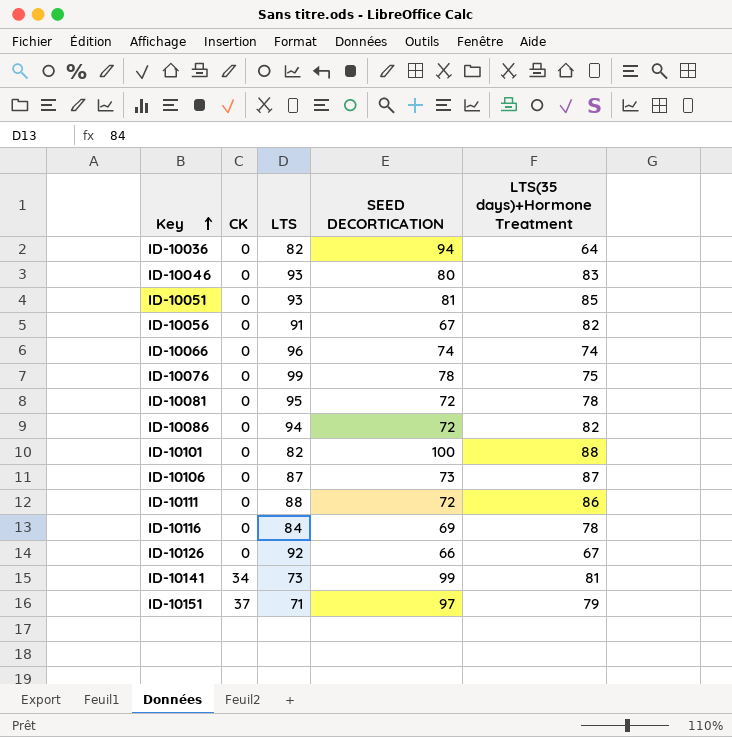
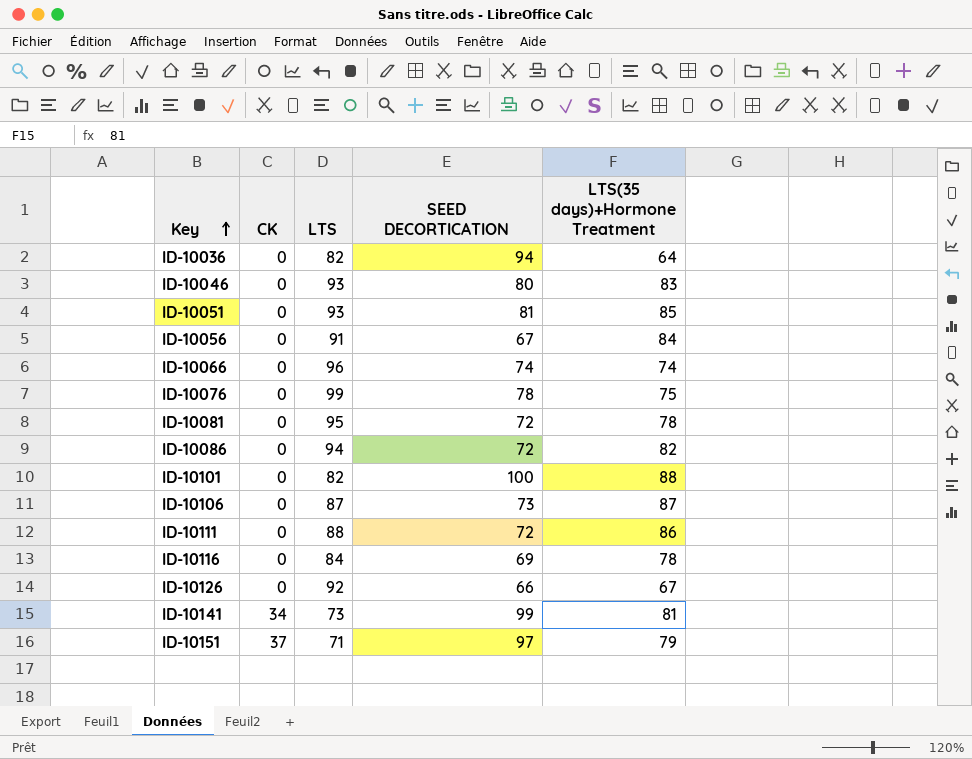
ID-10056 | LTS(35 days)+Hormone Treatment: 82 -> 84

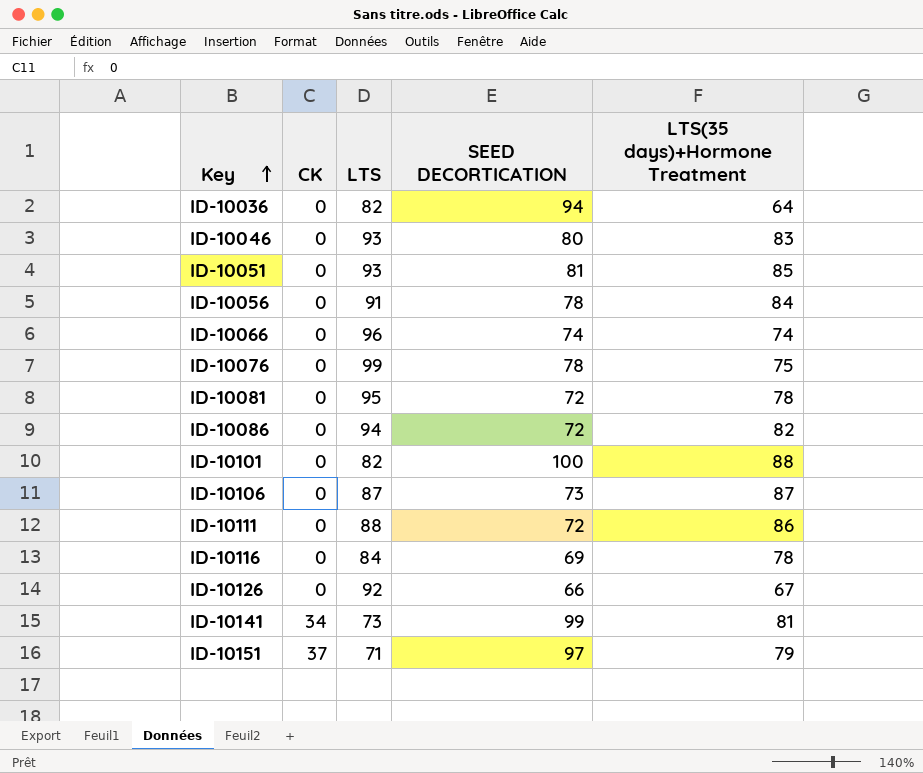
ID-10056 | SEED DECORTICATION: 67 -> 78

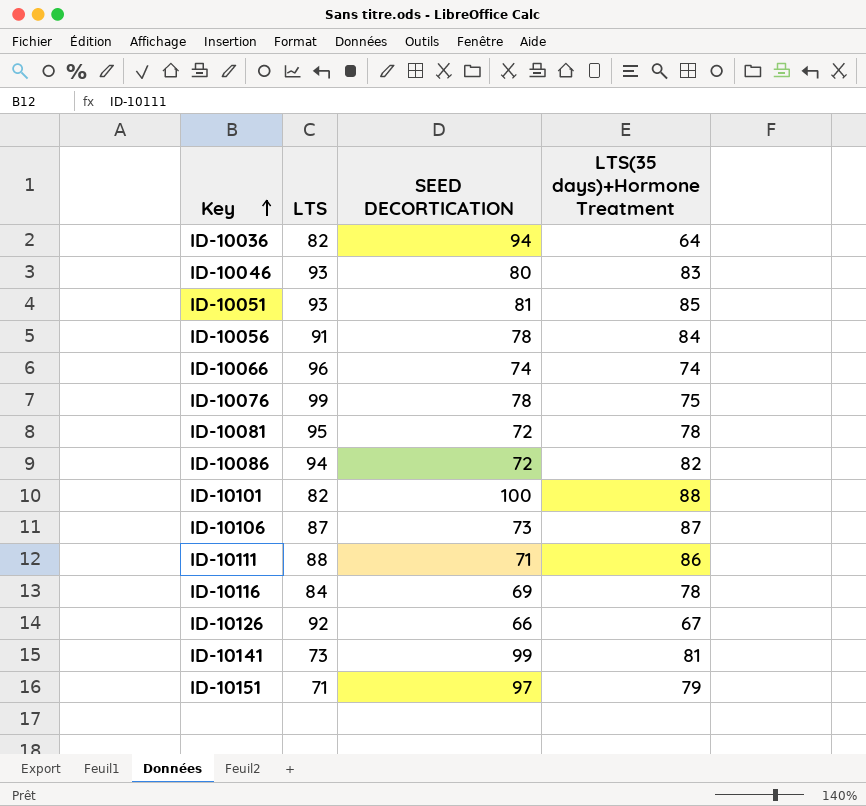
column CK | position: 2 -> none
ID-10111 | SEED DECORTICATION: 72 -> 71

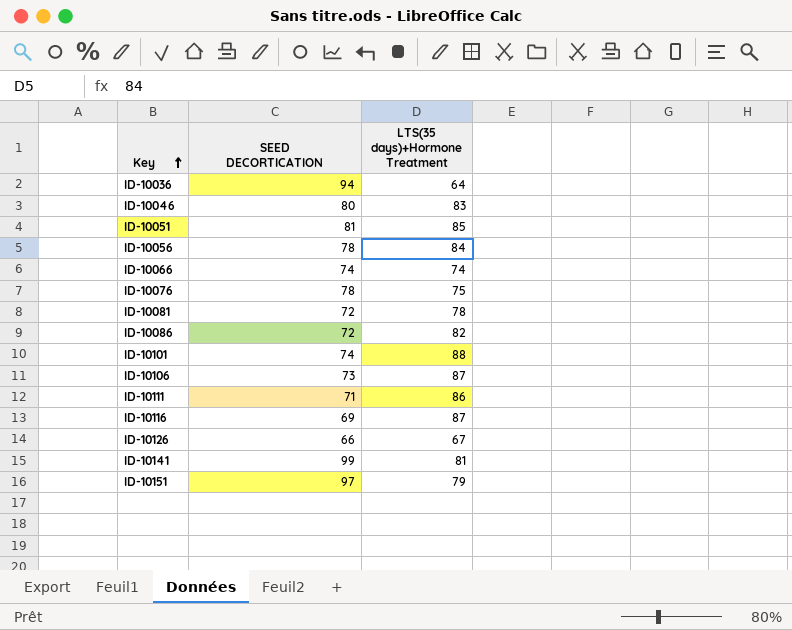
column LTS | position: 2 -> none
ID-10101 | SEED DECORTICATION: 100 -> 74
ID-10116 | LTS(35 days)+Hormone Treatment: 78 -> 87

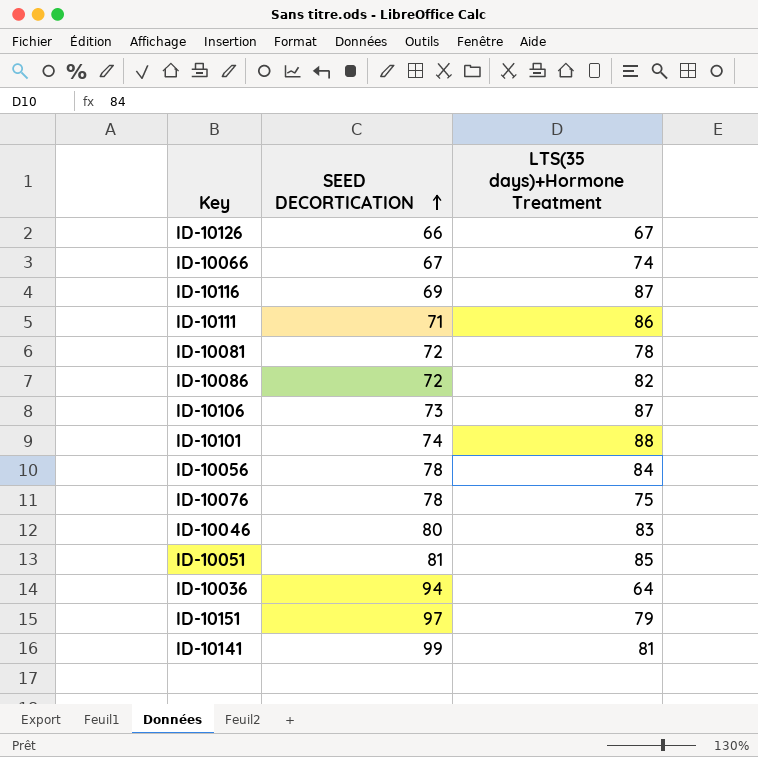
row order: Key ascending -> SEED DECORTICATION ascending
ID-10066 | SEED DECORTICATION: 74 -> 67

